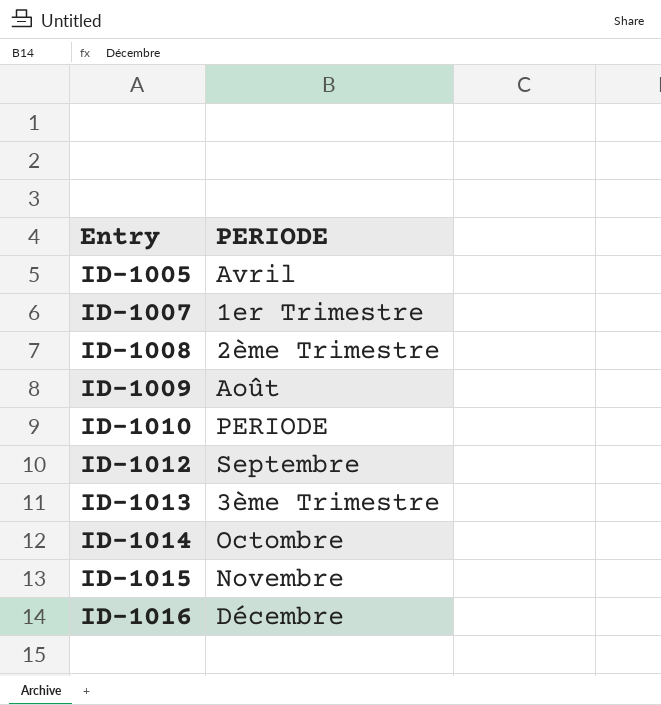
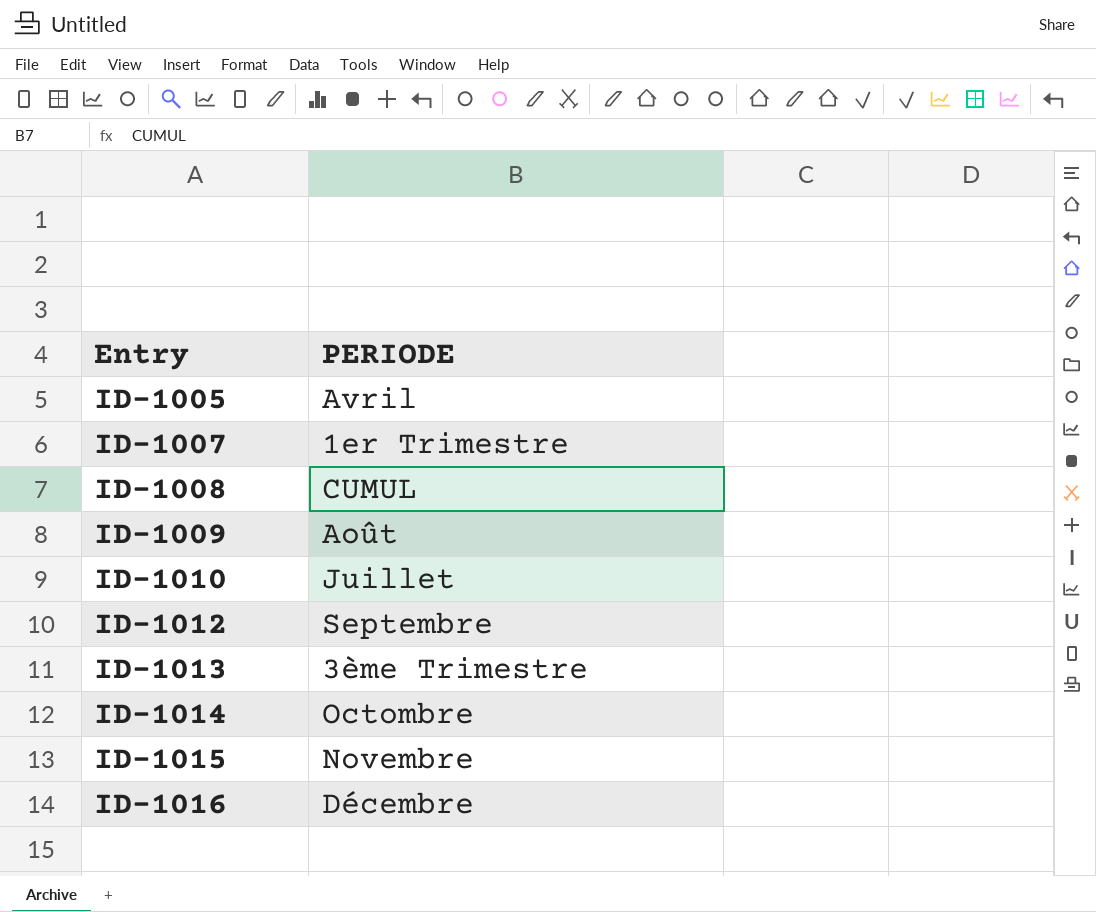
ID-1008 | PERIODE: 2ème Trimestre -> CUMUL
ID-1010 | PERIODE: PERIODE -> Juillet

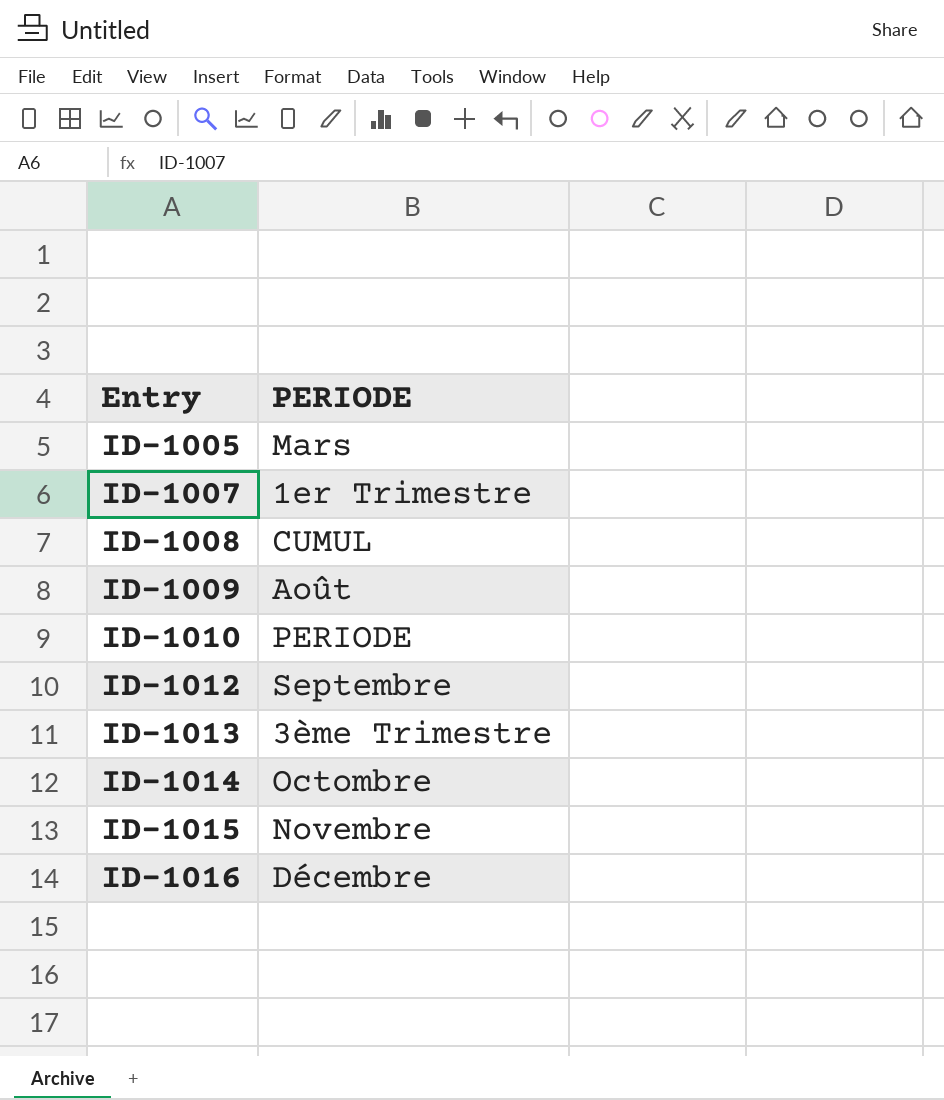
ID-1005 | PERIODE: Avril -> Mars
ID-1010 | PERIODE: Juillet -> PERIODE

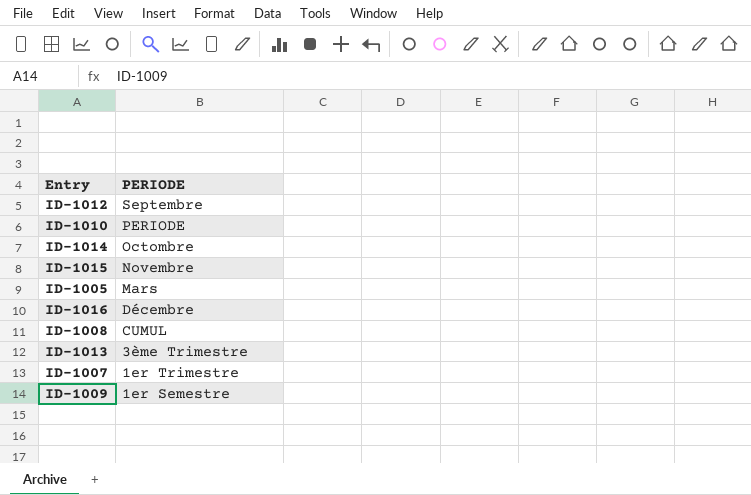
row order: Entry ascending -> PERIODE descending
ID-1009 | PERIODE: Août -> 1er Semestre

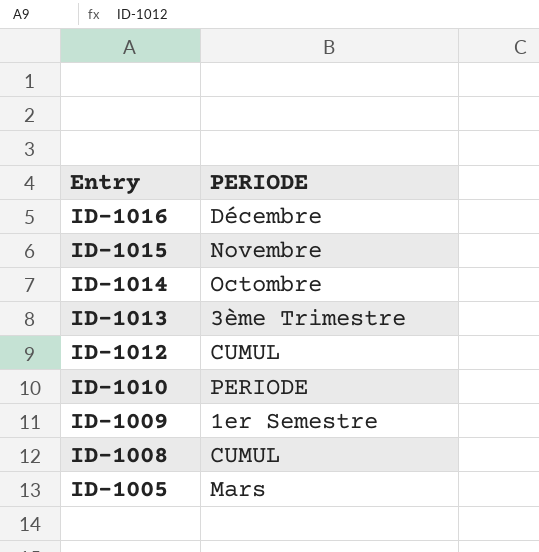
row order: PERIODE descending -> Entry descending
row ID-1007: 1er Trimestre -> none
ID-1012 | PERIODE: Septembre -> CUMUL

